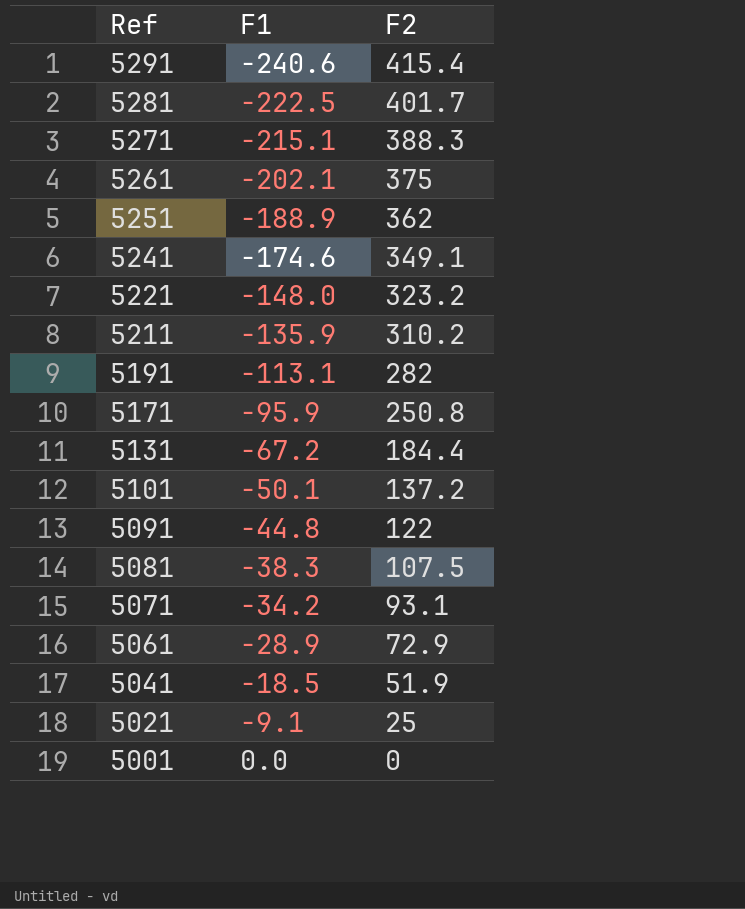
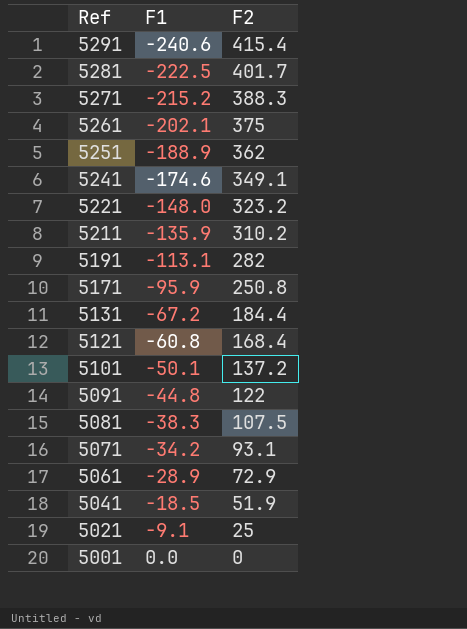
5271 | F1: -215.1 -> -215.2
row 5121: none -> -60.8 | 168.4

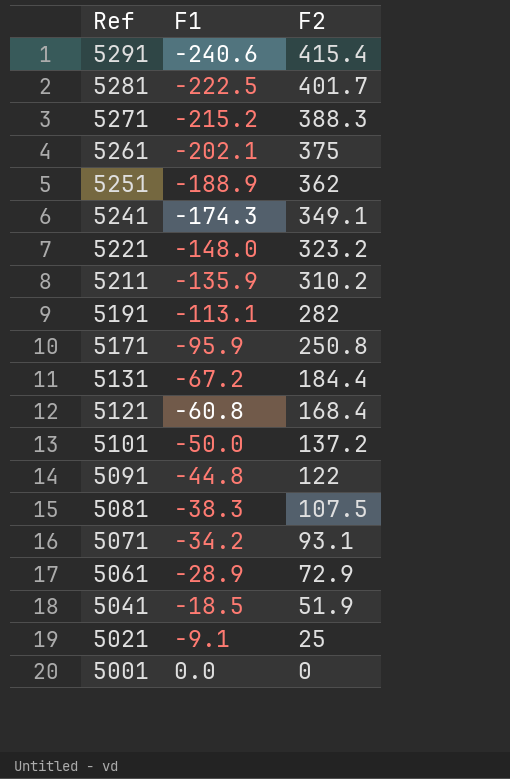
5241 | F1: -174.6 -> -174.3
5101 | F1: -50.1 -> -50.0

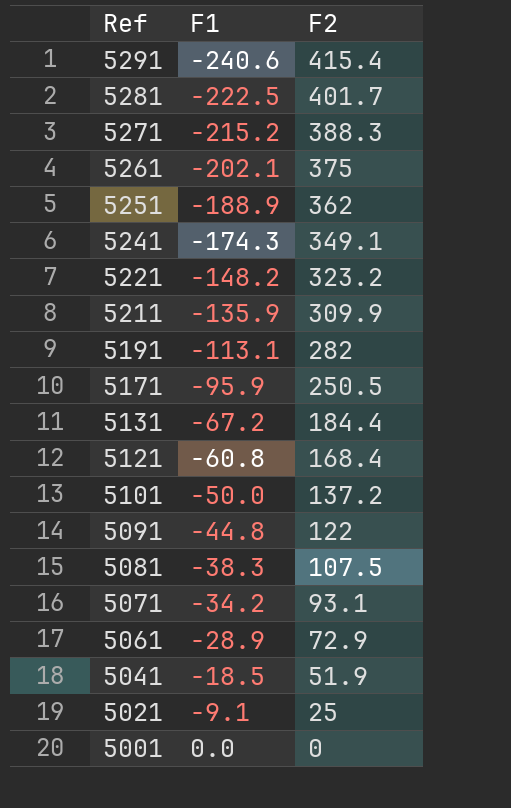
5221 | F1: -148.0 -> -148.2
5211 | F2: 310.2 -> 309.9
5171 | F2: 250.8 -> 250.5

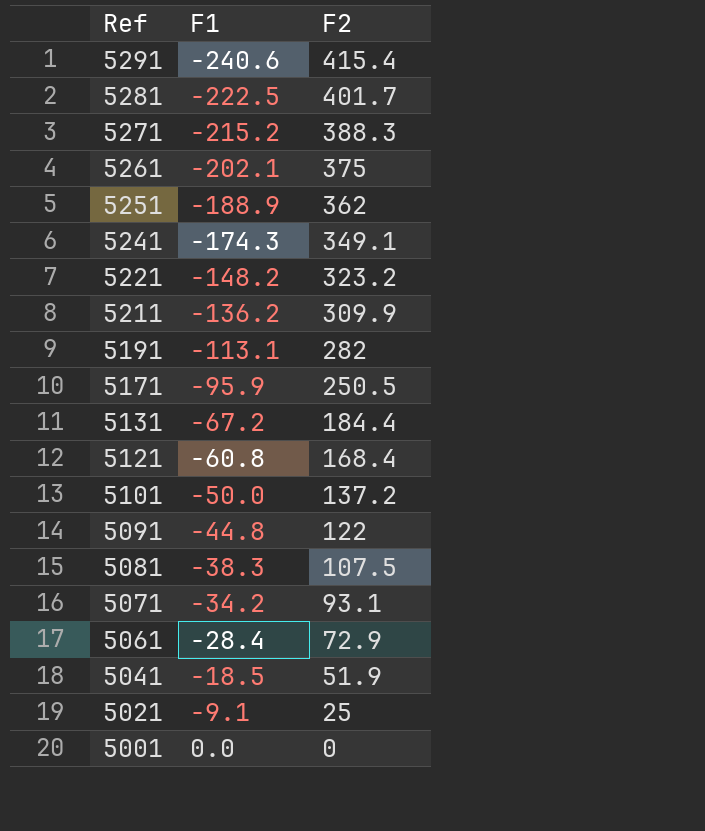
5211 | F1: -135.9 -> -136.2
5061 | F1: -28.9 -> -28.4

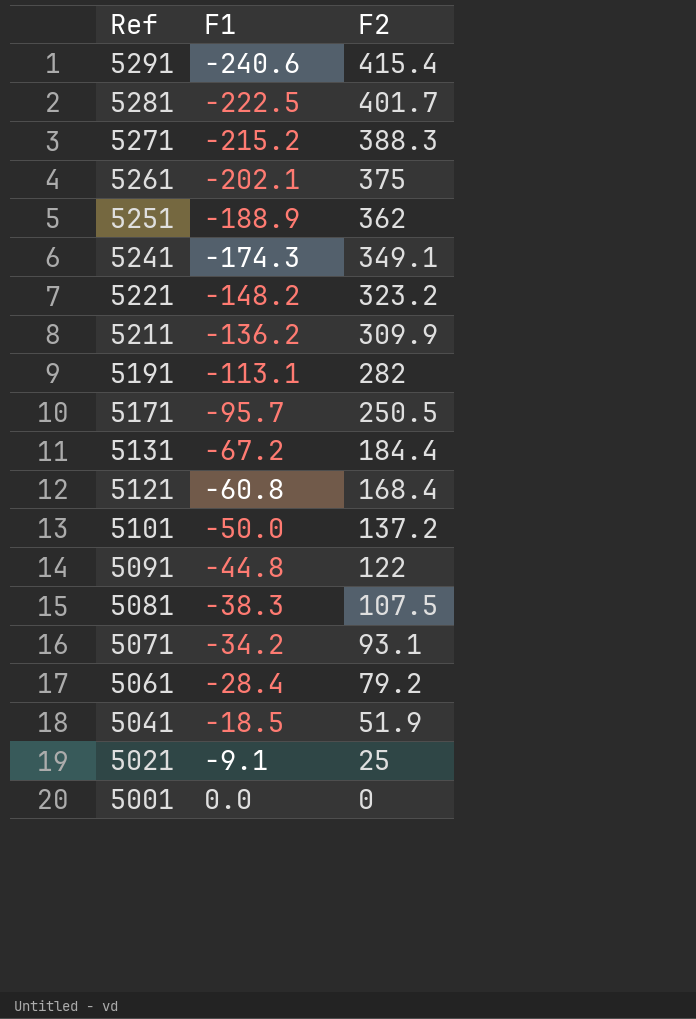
5171 | F1: -95.9 -> -95.7
5061 | F2: 72.9 -> 79.2

